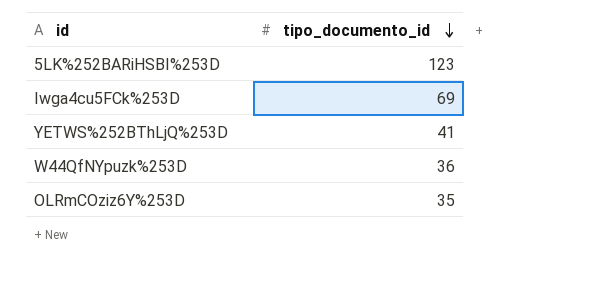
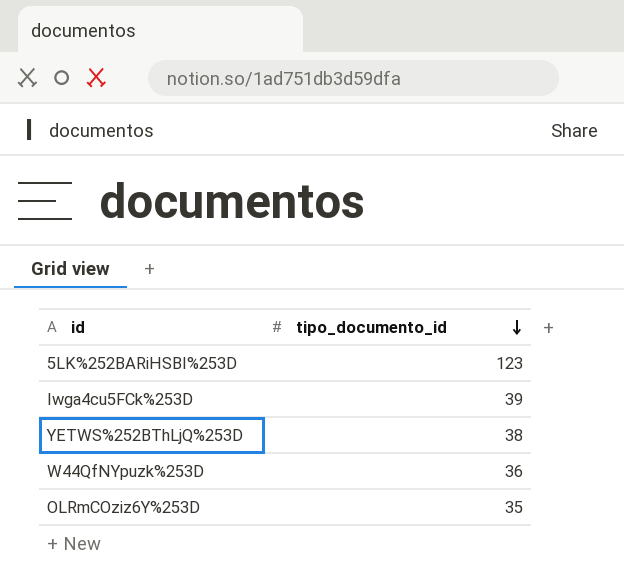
Iwga4cu5FCk%253D | tipo_documento_id: 69 -> 39
YETWS%252BThLjQ%253D | tipo_documento_id: 41 -> 38

